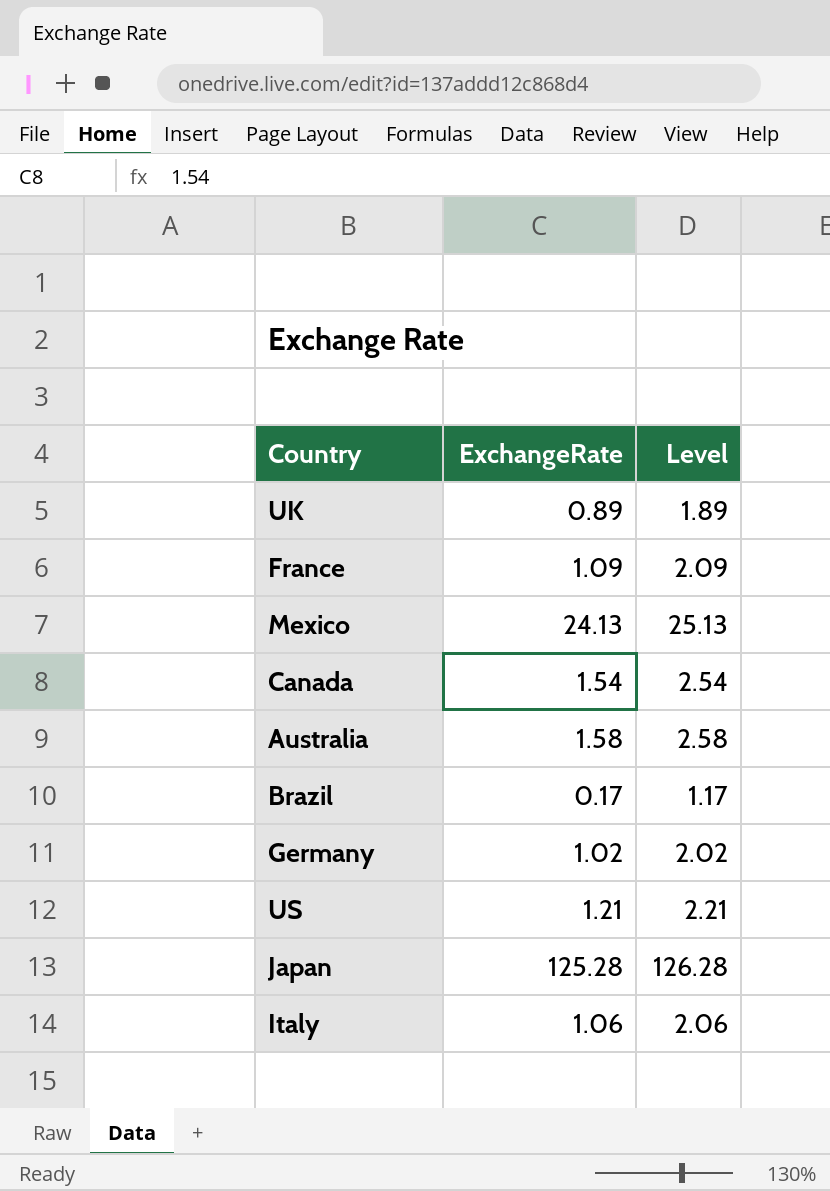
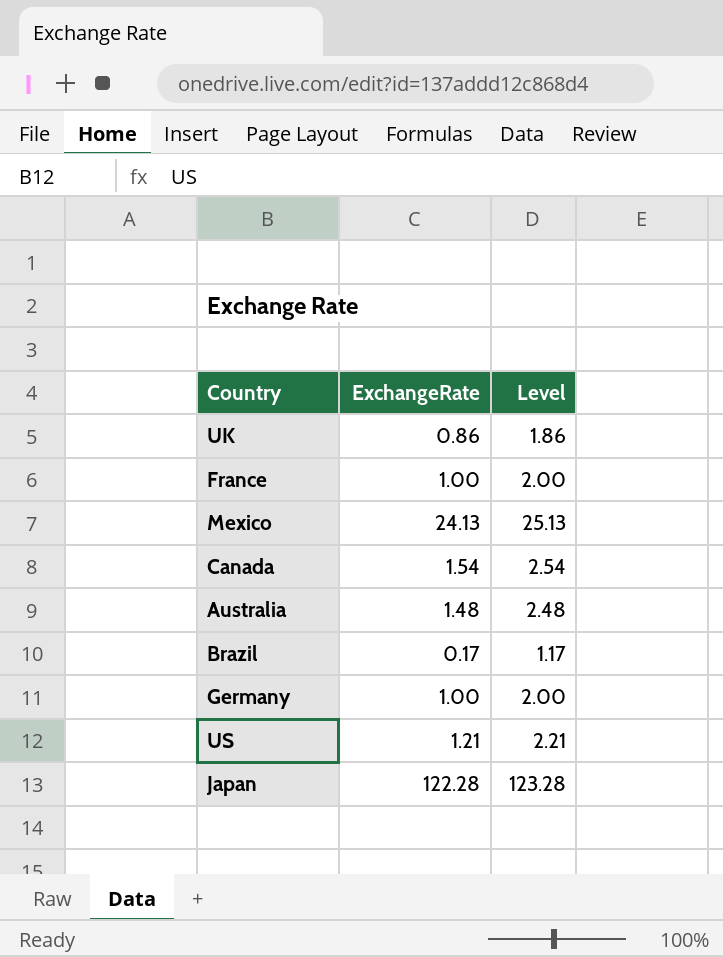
row Italy: 1.06 | 2.06 -> none
UK | ExchangeRate: 0.89 -> 0.86
UK | Level: 1.89 -> 1.86
France | ExchangeRate: 1.09 -> 1.00
France | Level: 2.09 -> 2.00
Australia | ExchangeRate: 1.58 -> 1.48
Australia | Level: 2.58 -> 2.48
Germany | ExchangeRate: 1.02 -> 1.00
Germany | Level: 2.02 -> 2.00
Japan | ExchangeRate: 125.28 -> 122.28
Japan | Level: 126.28 -> 123.28

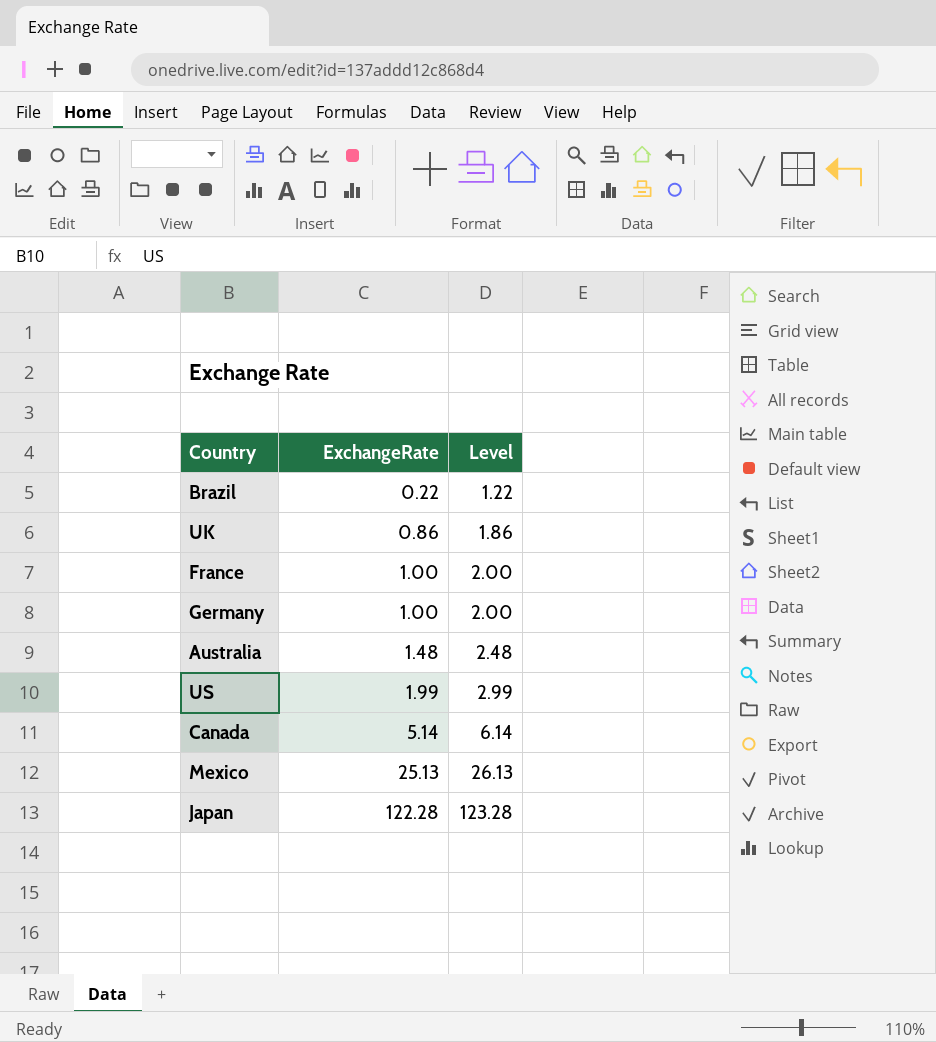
row order: none -> ExchangeRate ascending
Brazil | ExchangeRate: 0.17 -> 0.22
Brazil | Level: 1.17 -> 1.22
US | ExchangeRate: 1.21 -> 1.99
US | Level: 2.21 -> 2.99
Canada | ExchangeRate: 1.54 -> 5.14
Canada | Level: 2.54 -> 6.14
Mexico | ExchangeRate: 24.13 -> 25.13
Mexico | Level: 25.13 -> 26.13

